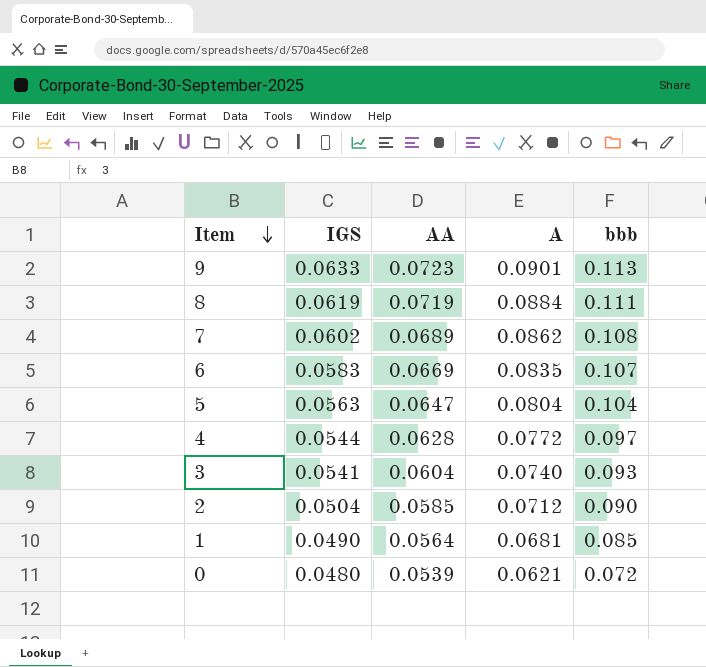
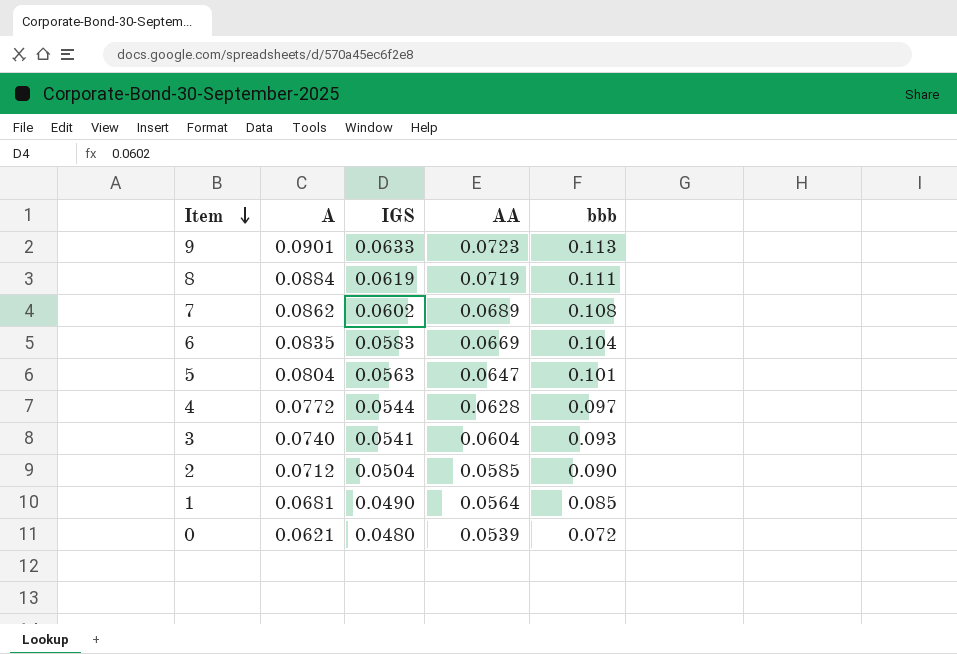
column A | position: 4 -> 2
6 | bbb: 0.107 -> 0.104
5 | bbb: 0.104 -> 0.101

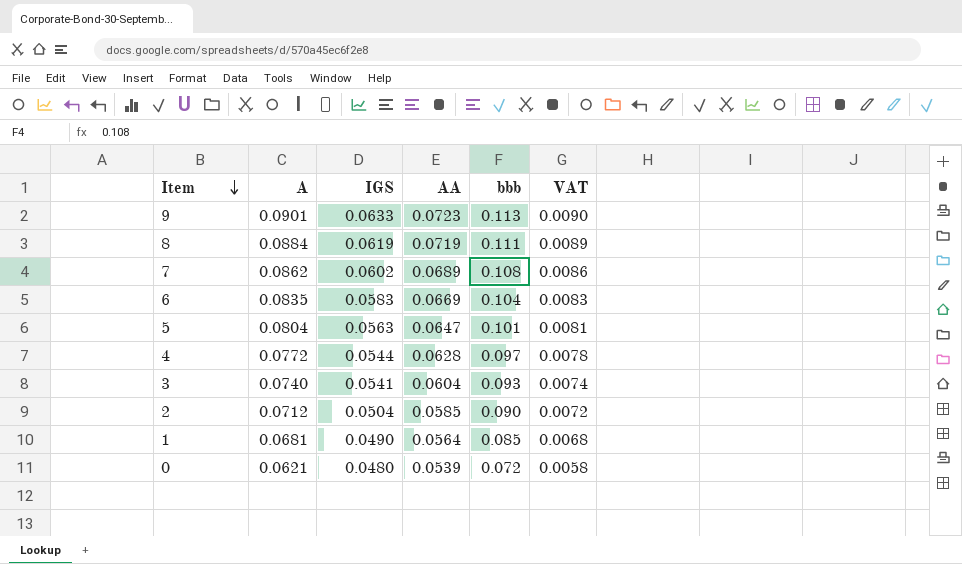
column VAT | formula: none -> [bbb] * 0.08

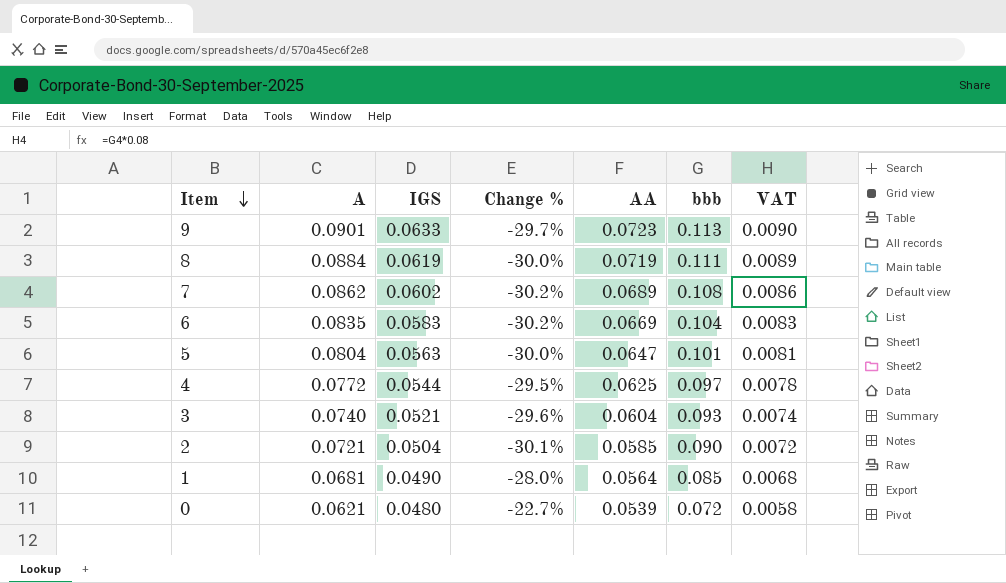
column Change % | formula: none -> ([IGS] - [A]) / [A]
4 | AA: 0.0628 -> 0.0625
3 | IGS: 0.0541 -> 0.0521
2 | A: 0.0712 -> 0.0721

